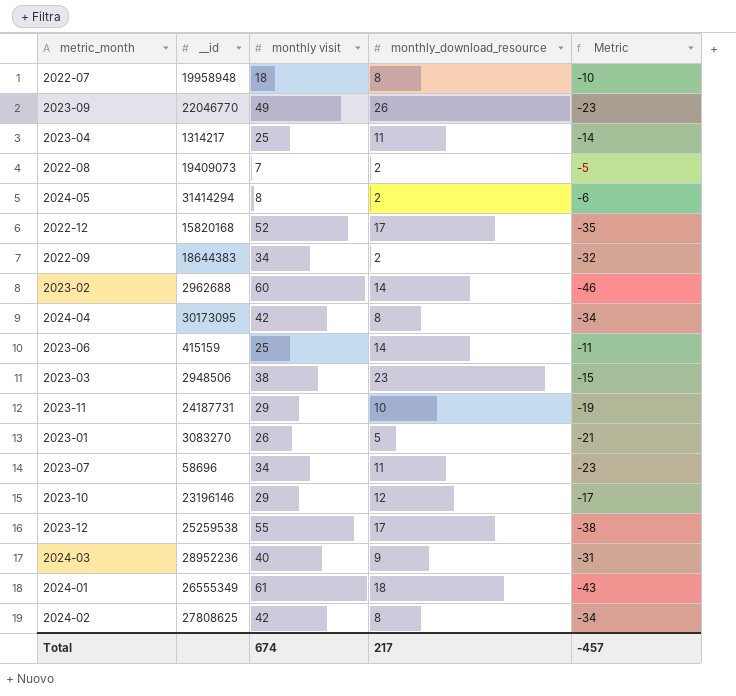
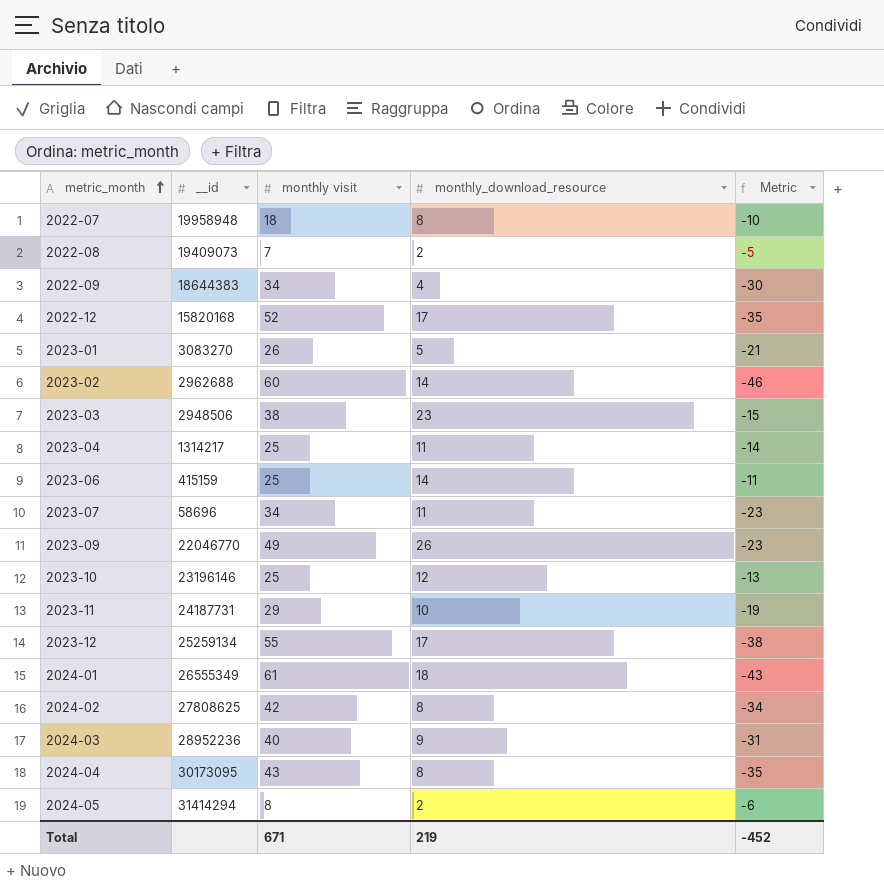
row order: none -> metric_month ascending
2022-09 | monthly_download_resource: 2 -> 4
2022-09 | Metric: -32 -> -30
2023-10 | monthly visit: 29 -> 25
2023-10 | Metric: -17 -> -13
2023-12 | __id: 25259538 -> 25259134
2024-04 | monthly visit: 42 -> 43
2024-04 | Metric: -34 -> -35
Total | monthly visit: 674 -> 671
Total | monthly_download_resource: 217 -> 219
Total | Metric: -457 -> -452

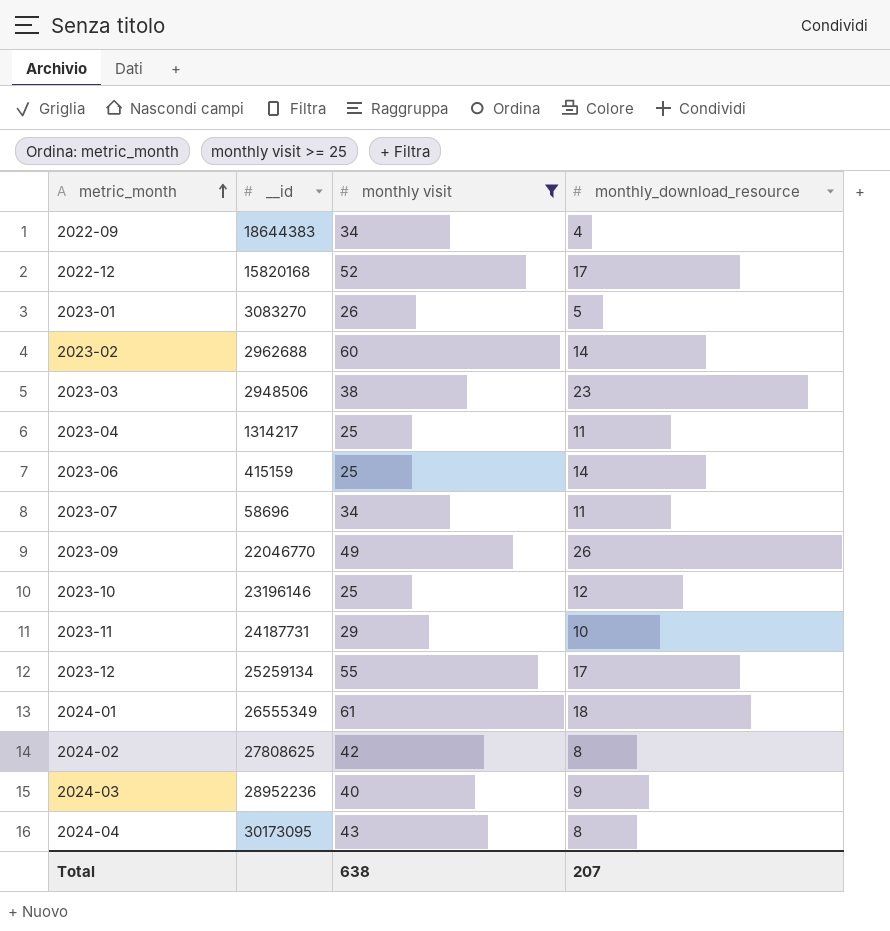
filter: none -> monthly visit >= 25
column Metric | formula: [monthly_download_resource] - [monthly visit] -> none
Total | monthly visit: 671 -> 638
Total | monthly_download_resource: 219 -> 207

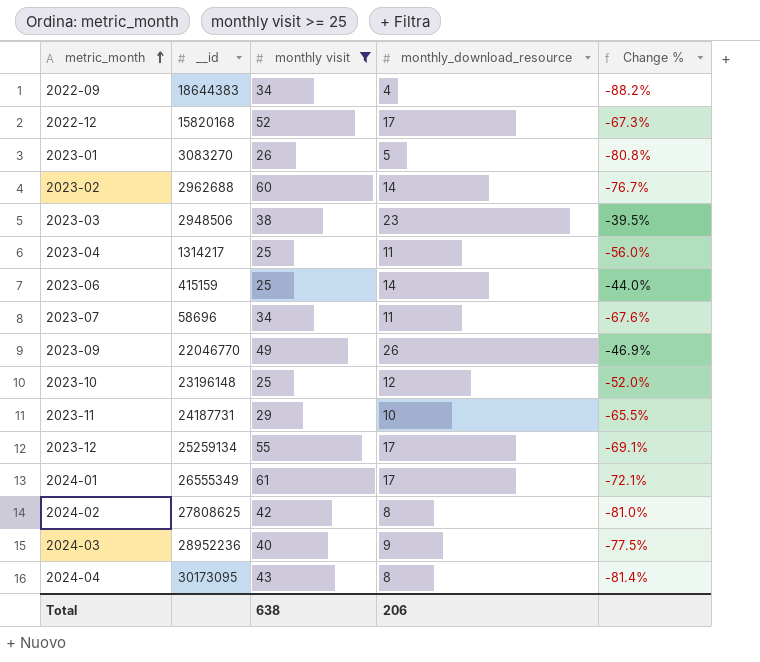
column Change % | formula: none -> ([monthly_download_resource] - [monthly visit]) / [monthly visit]
2023-10 | __id: 23196146 -> 23196148
2024-01 | monthly_download_resource: 18 -> 17
Total | monthly_download_resource: 207 -> 206

